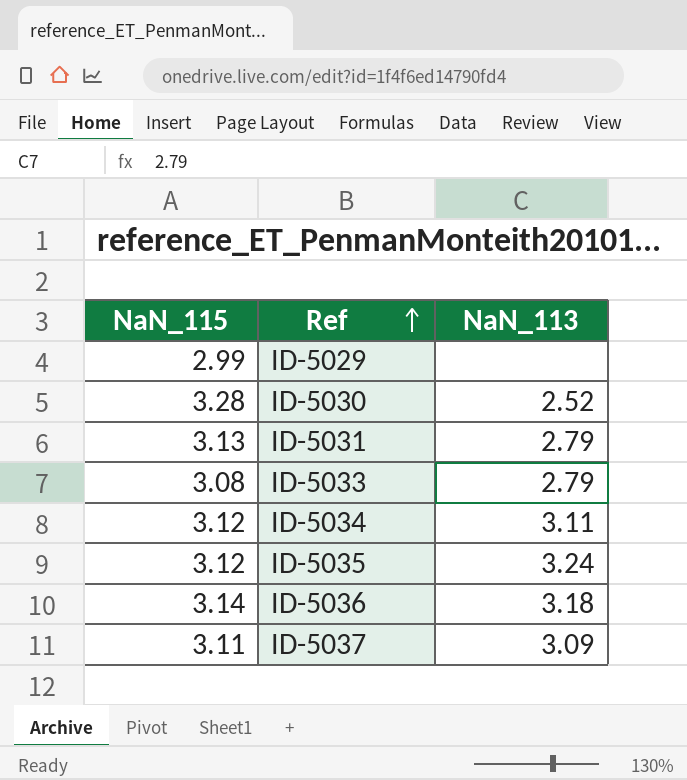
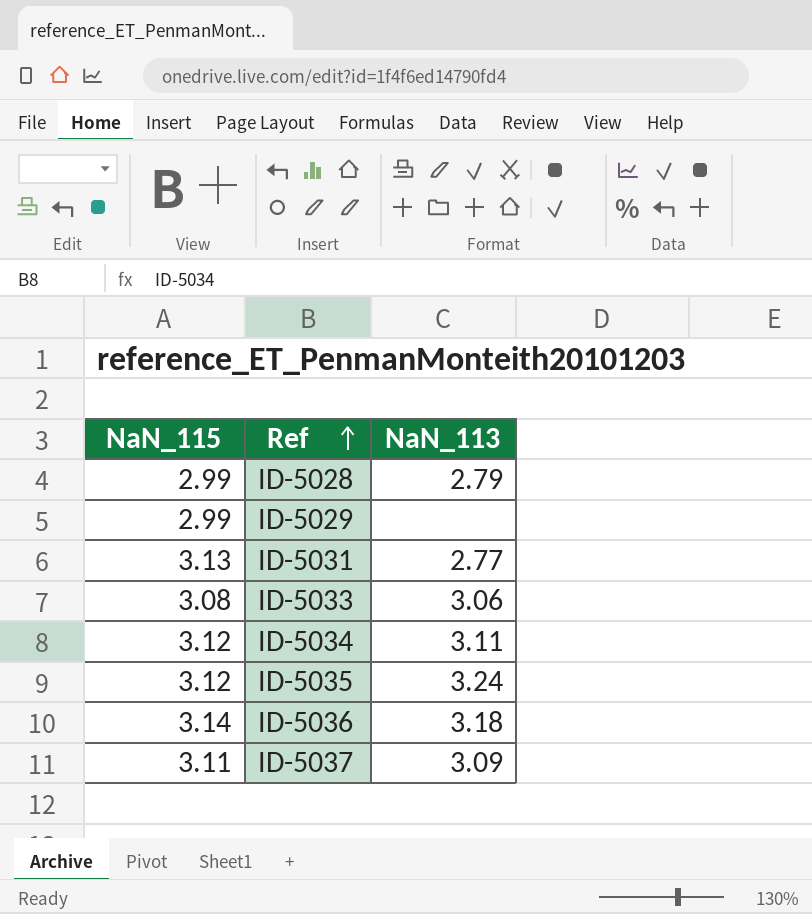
row ID-5030: 3.28 | 2.52 -> none
row ID-5028: none -> 2.99 | 2.79
ID-5031 | NaN_113: 2.79 -> 2.77
ID-5033 | NaN_113: 2.79 -> 3.06

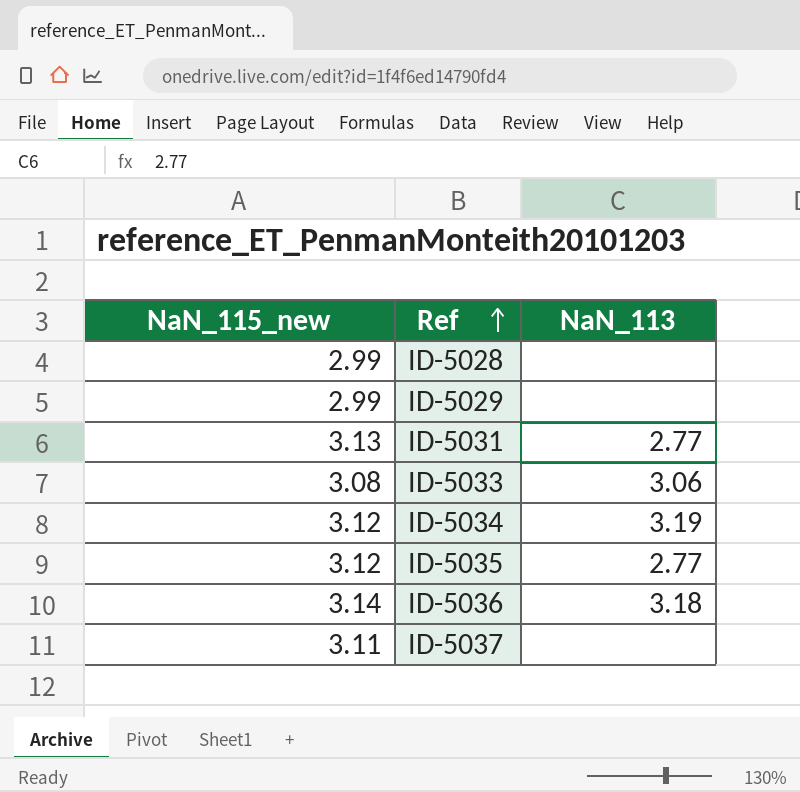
column name: NaN_115 -> NaN_115_new
ID-5028 | NaN_113: 2.79 -> none
ID-5034 | NaN_113: 3.11 -> 3.19
ID-5035 | NaN_113: 3.24 -> 2.77
ID-5037 | NaN_113: 3.09 -> none

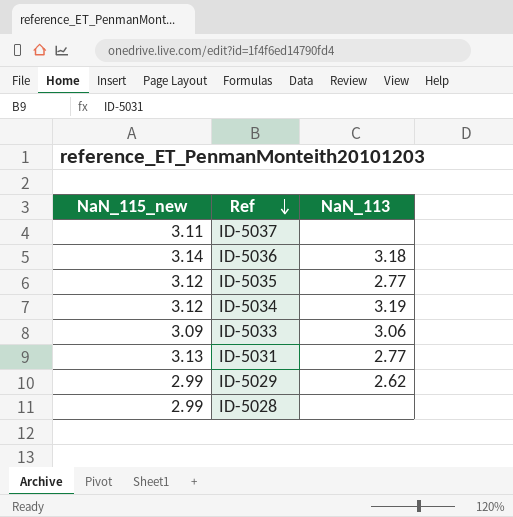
row order: Ref ascending -> Ref descending
ID-5033 | NaN_115_new: 3.08 -> 3.09
ID-5029 | NaN_113: none -> 2.62

